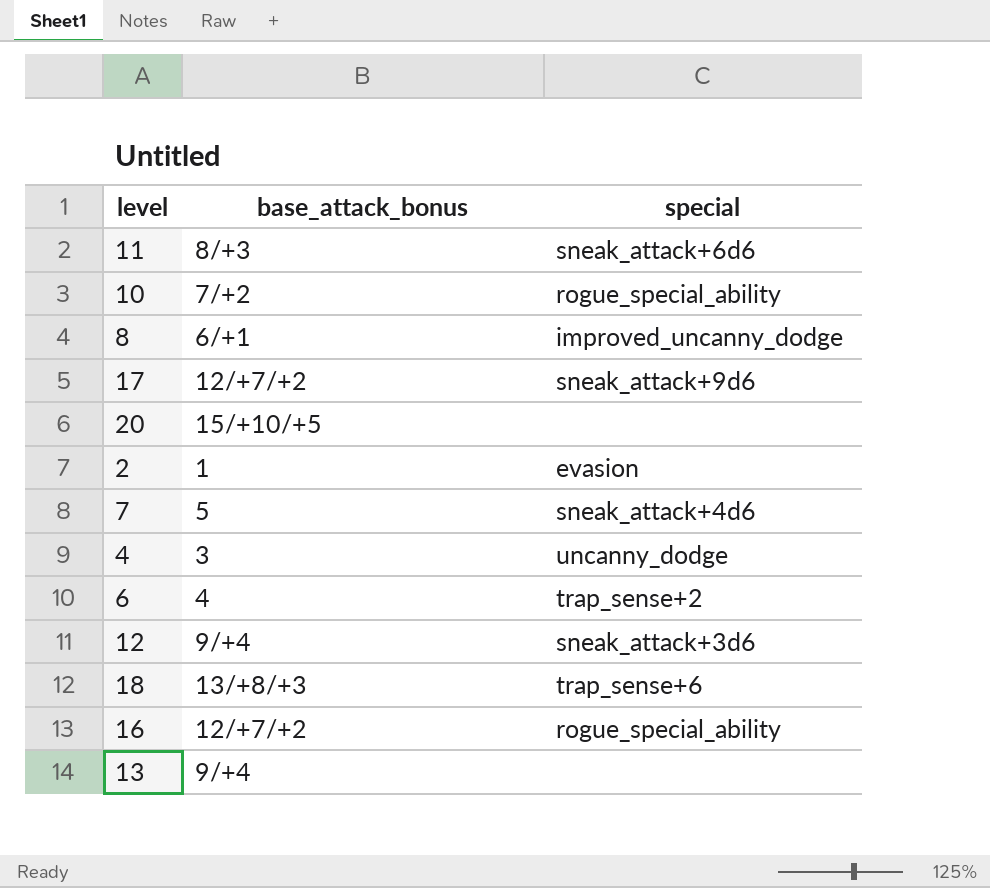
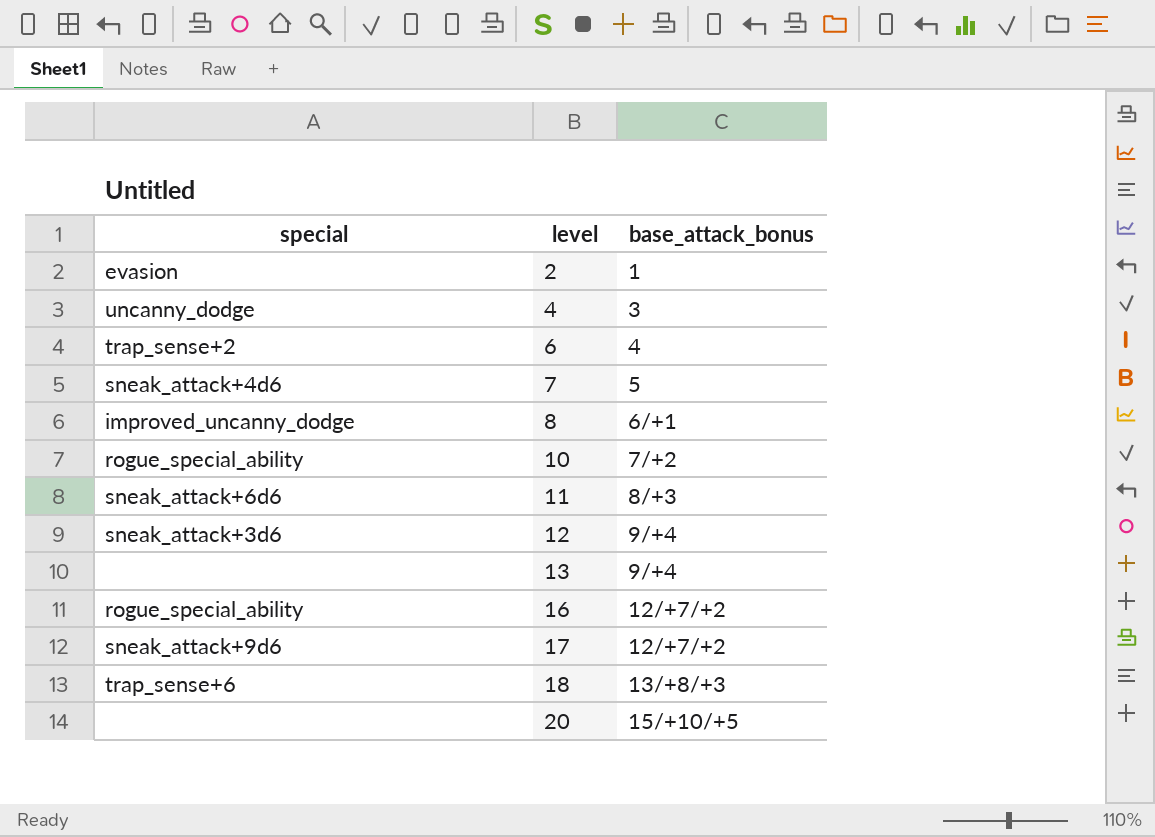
row order: none -> level ascending
column special | position: 3 -> 1

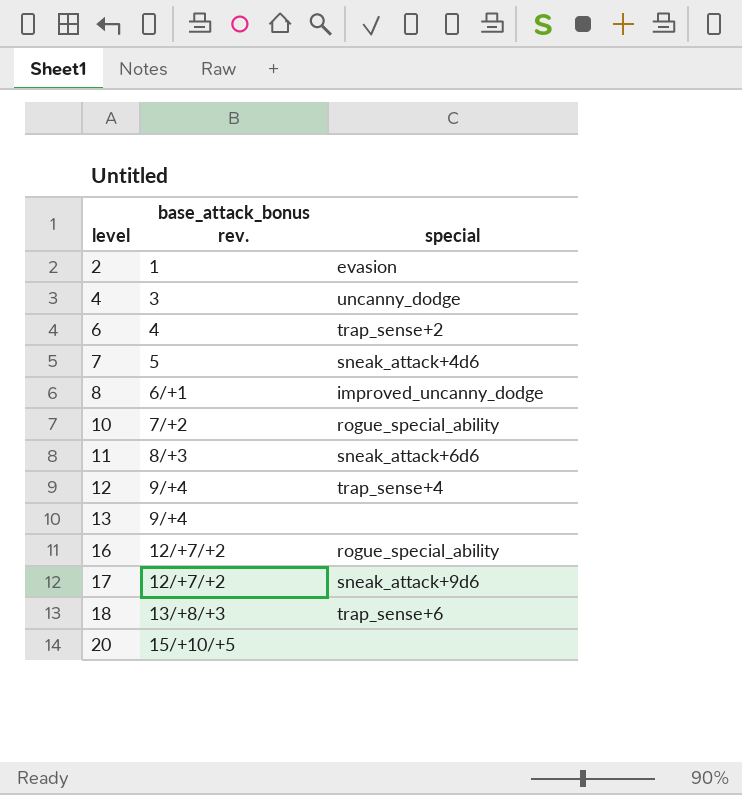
column name: base_attack_bonus -> base_attack_bonus rev.
column special | position: 1 -> 3
12 | special: sneak_attack+3d6 -> trap_sense+4

